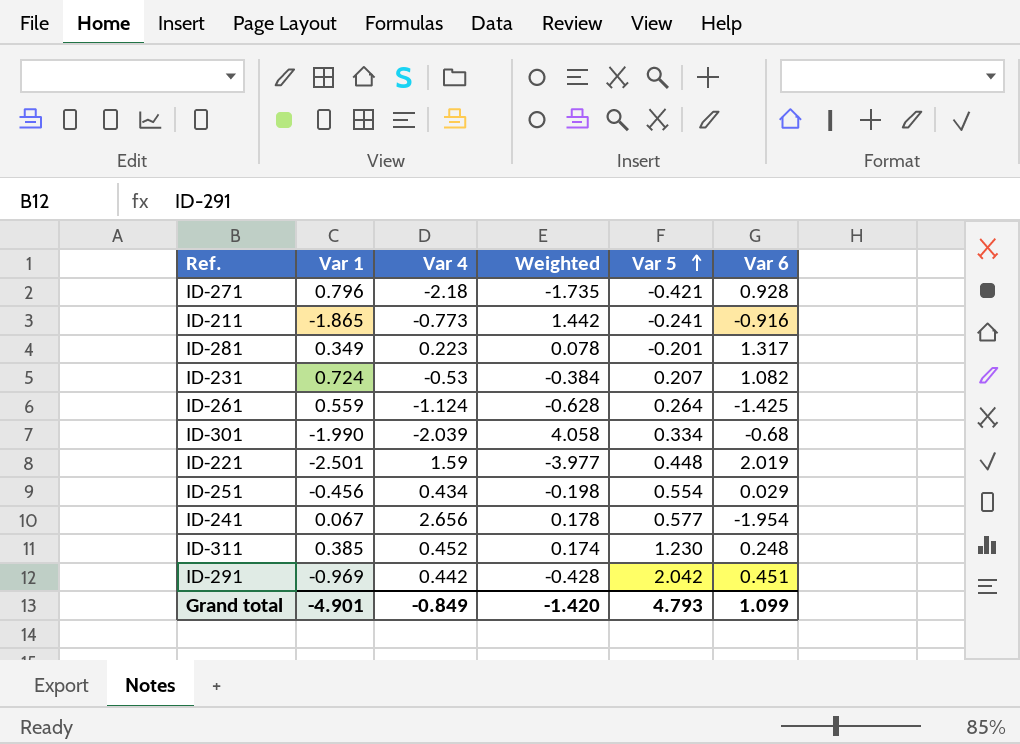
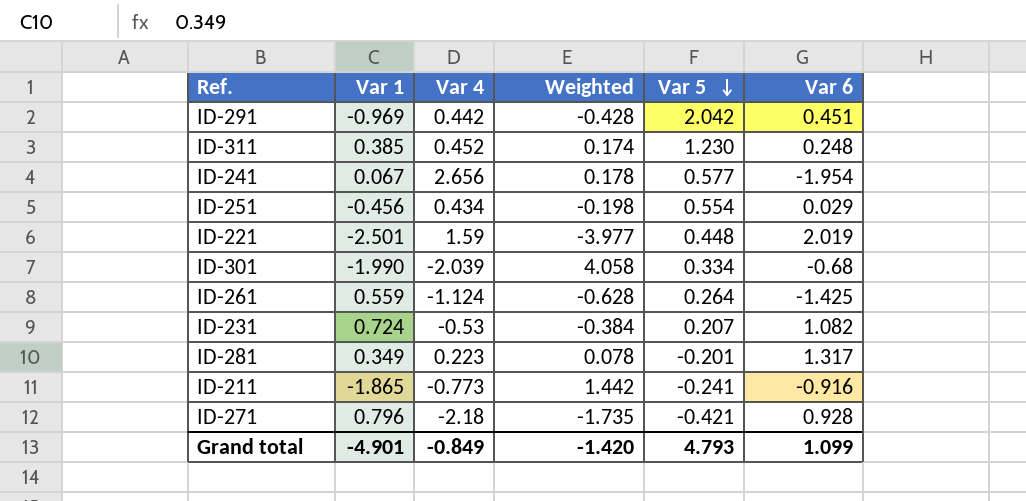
row order: Var 5 ascending -> Var 5 descending

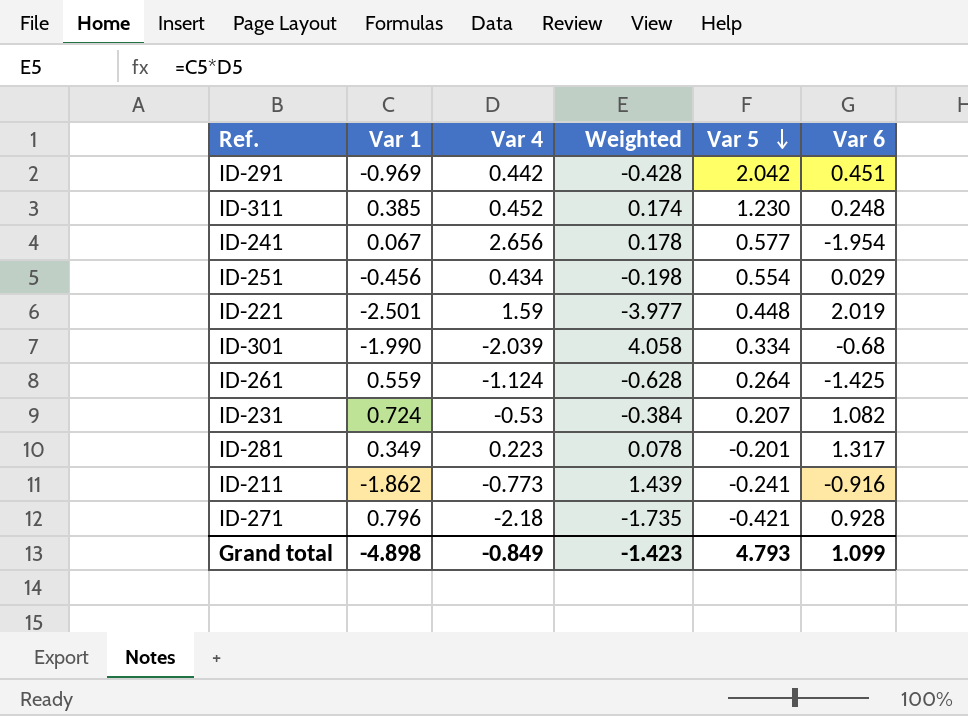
ID-211 | Var 1: -1.865 -> -1.862
ID-211 | Weighted: 1.442 -> 1.439
Grand total | Var 1: -4.901 -> -4.898
Grand total | Weighted: -1.420 -> -1.423

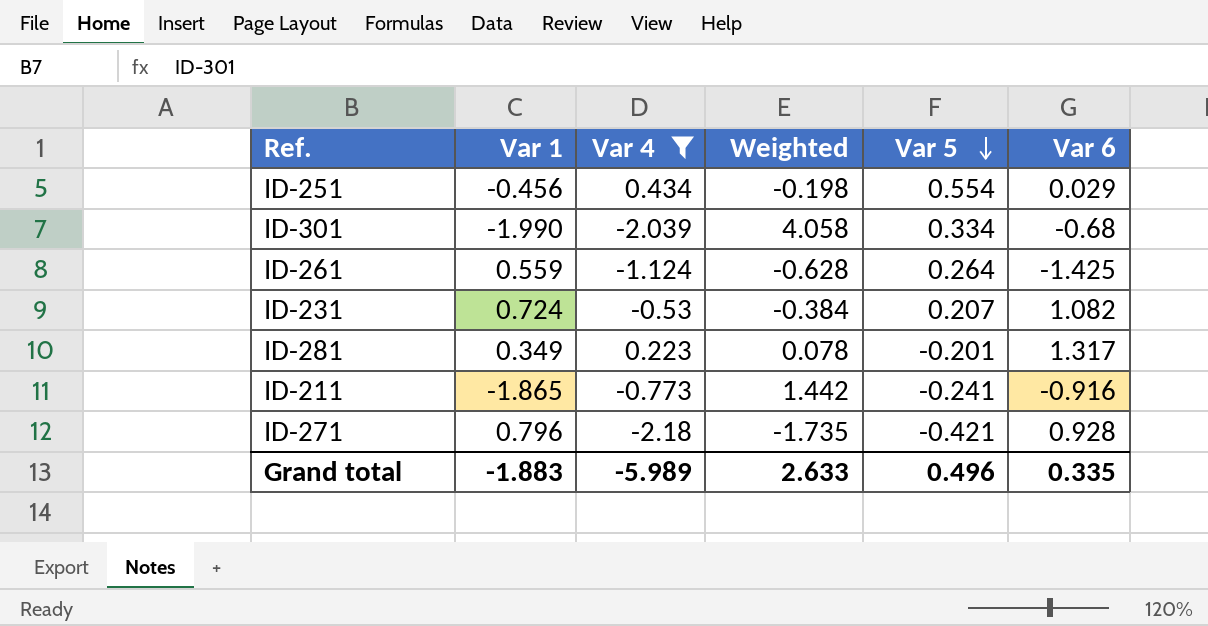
filter: none -> Var 4 <= 0.434
ID-211 | Var 1: -1.862 -> -1.865
ID-211 | Weighted: 1.439 -> 1.442
Grand total | Var 1: -4.898 -> -1.883
Grand total | Var 4: -0.849 -> -5.989
Grand total | Weighted: -1.423 -> 2.633
Grand total | Var 5: 4.793 -> 0.496
Grand total | Var 6: 1.099 -> 0.335

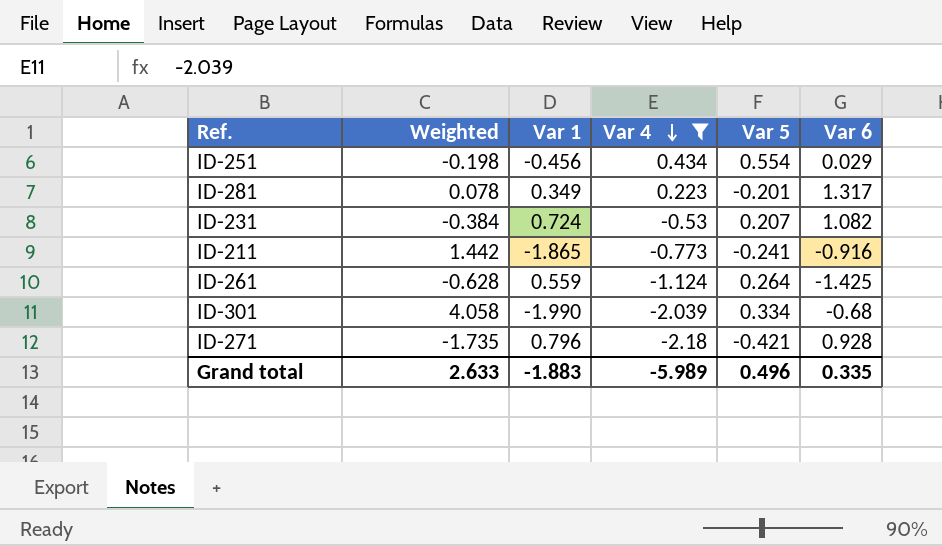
row order: Var 5 descending -> Var 4 descending
column Weighted | position: 4 -> 2

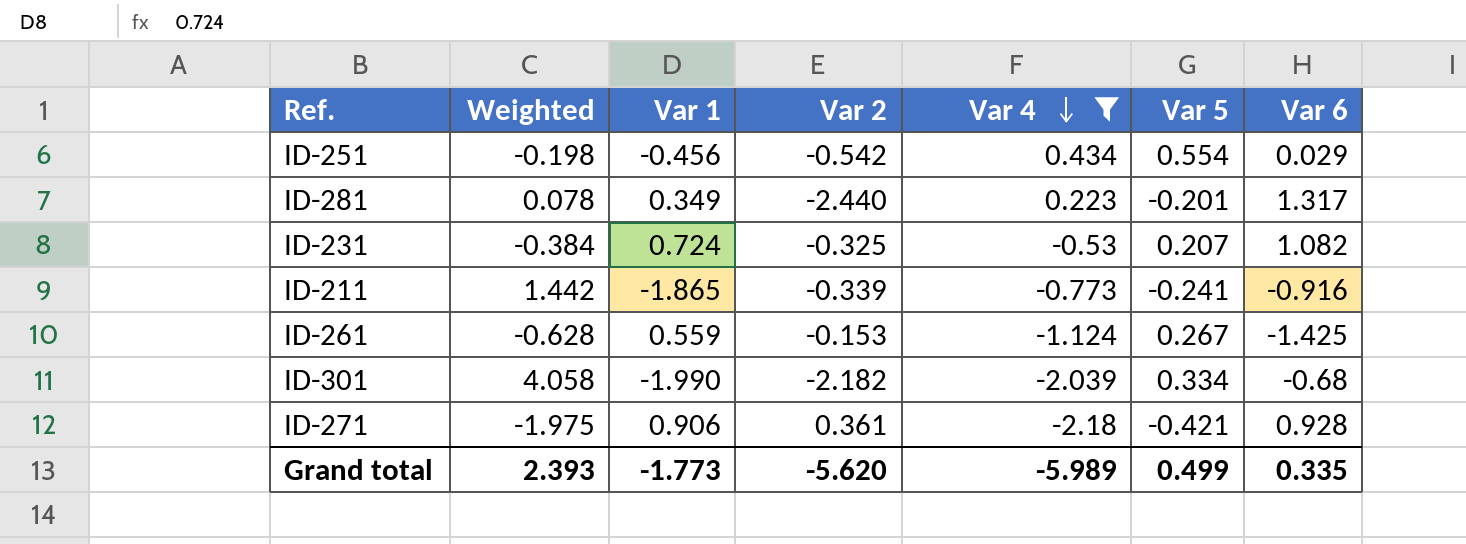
column Var 2 | position: none -> 4
ID-261 | Var 5: 0.264 -> 0.267
ID-271 | Weighted: -1.735 -> -1.975
ID-271 | Var 1: 0.796 -> 0.906
Grand total | Weighted: 2.633 -> 2.393
Grand total | Var 1: -1.883 -> -1.773
Grand total | Var 5: 0.496 -> 0.499

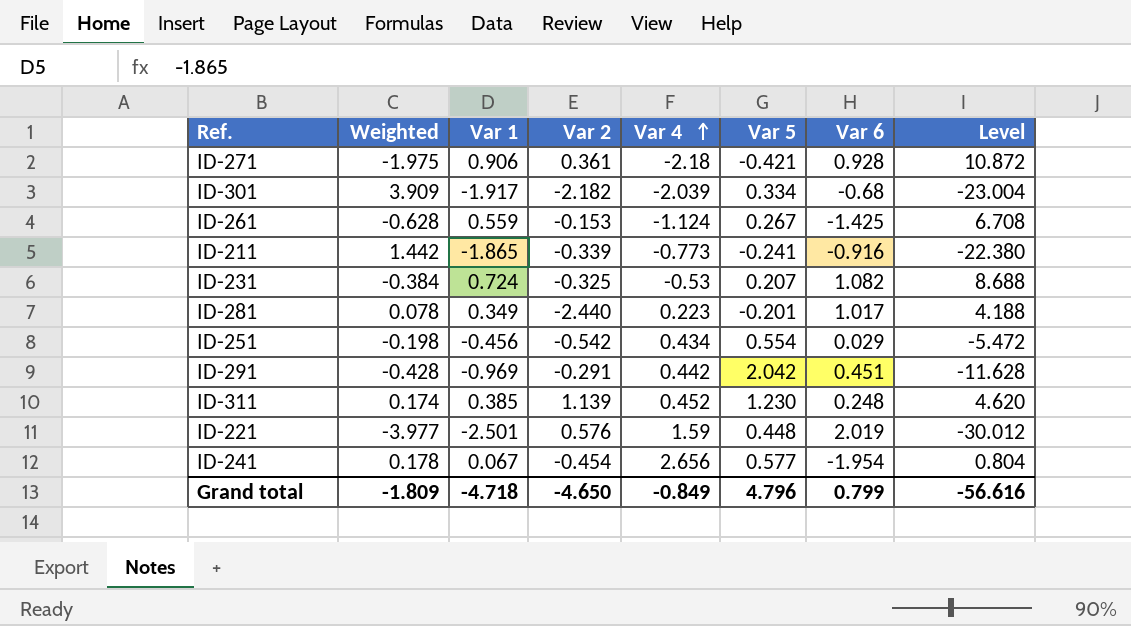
filter: Var 4 <= 0.434 -> none
row order: Var 4 descending -> Var 4 ascending
column Level | formula: none -> [Var 1] * 12
ID-301 | Weighted: 4.058 -> 3.909
ID-301 | Var 1: -1.990 -> -1.917
ID-281 | Var 6: 1.317 -> 1.017
Grand total | Weighted: 2.393 -> -1.809
Grand total | Var 1: -1.773 -> -4.718
Grand total | Var 2: -5.620 -> -4.650
Grand total | Var 4: -5.989 -> -0.849
Grand total | Var 5: 0.499 -> 4.796
Grand total | Var 6: 0.335 -> 0.799

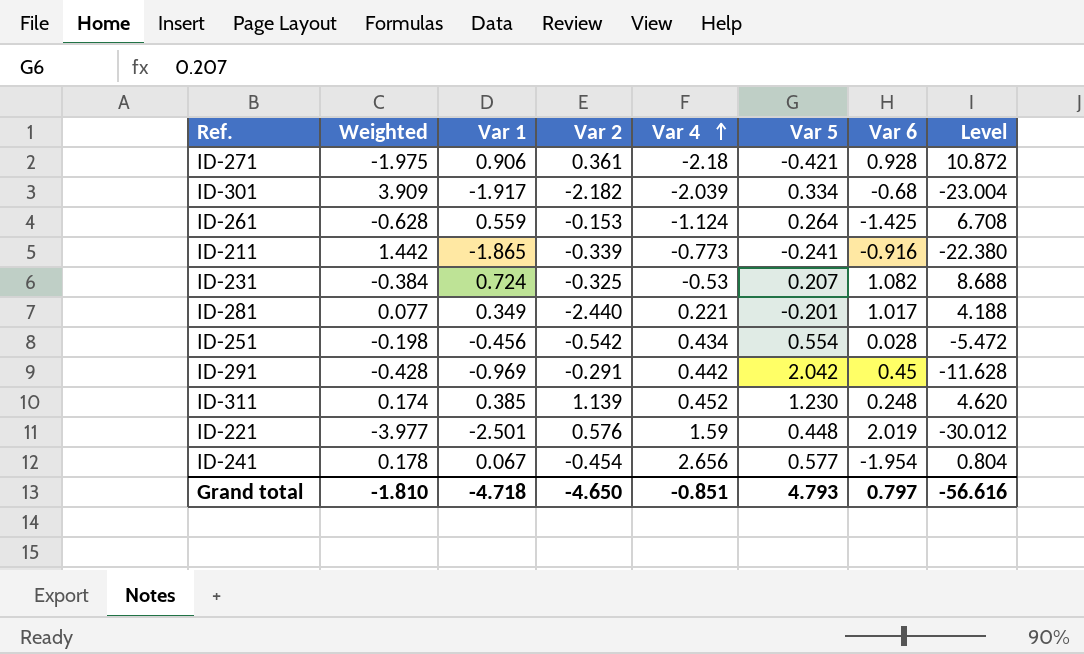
ID-261 | Var 5: 0.267 -> 0.264
ID-281 | Weighted: 0.078 -> 0.077
ID-281 | Var 4: 0.223 -> 0.221
ID-251 | Var 6: 0.029 -> 0.028
ID-291 | Var 6: 0.451 -> 0.45
Grand total | Weighted: -1.809 -> -1.810
Grand total | Var 4: -0.849 -> -0.851
Grand total | Var 5: 4.796 -> 4.793
Grand total | Var 6: 0.799 -> 0.797

